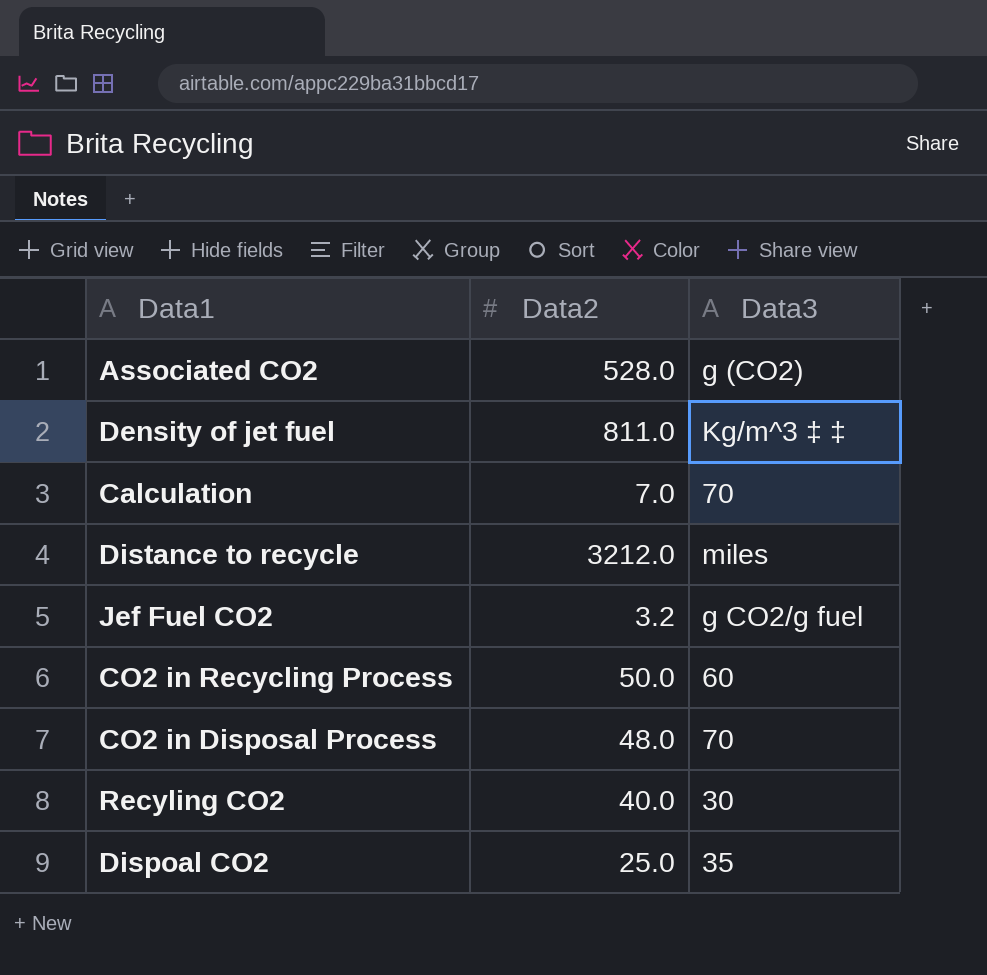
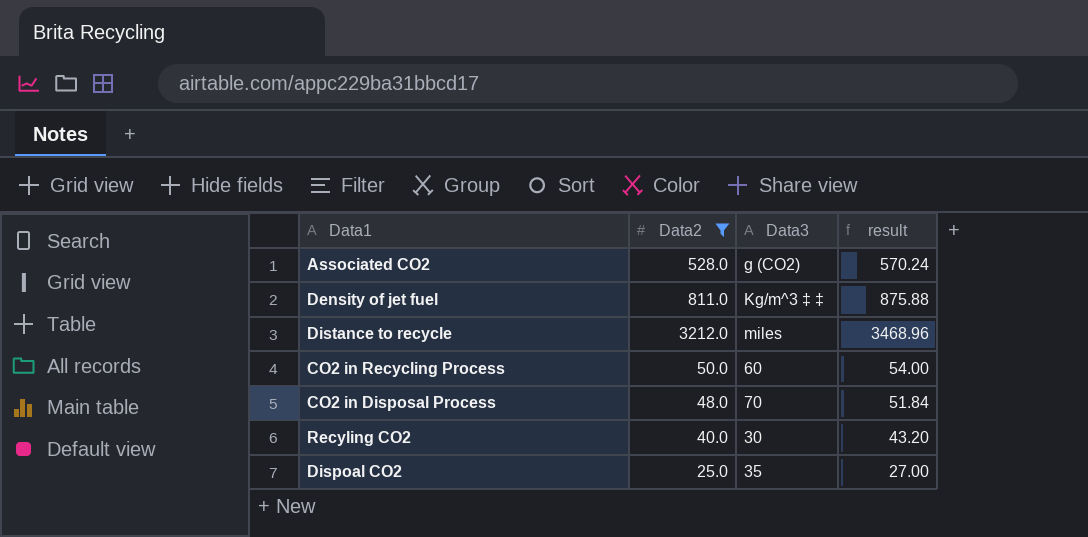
filter: none -> Data2 >= 25.0
column result | formula: none -> [Data2] * 1.08

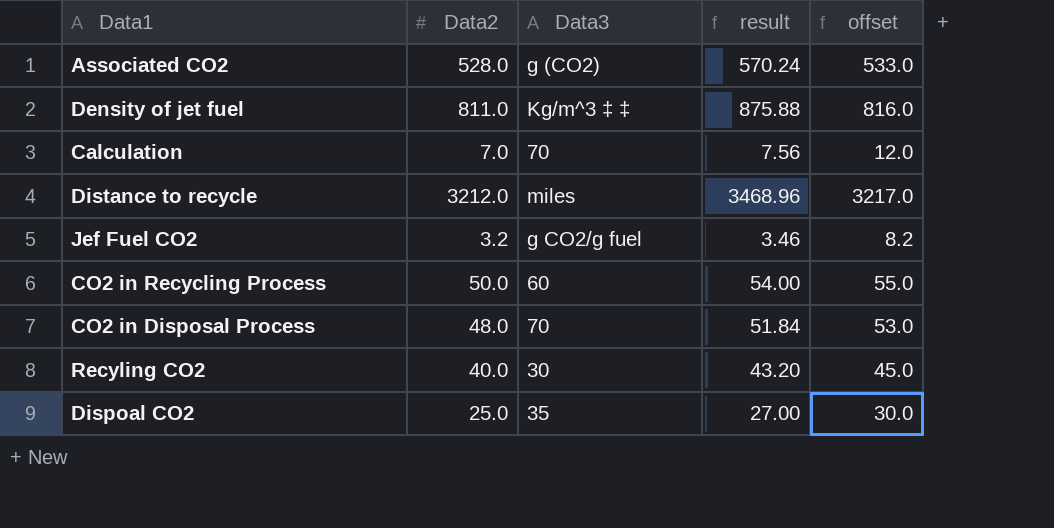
filter: Data2 >= 25.0 -> none
column offset | formula: none -> [Data2] + 5

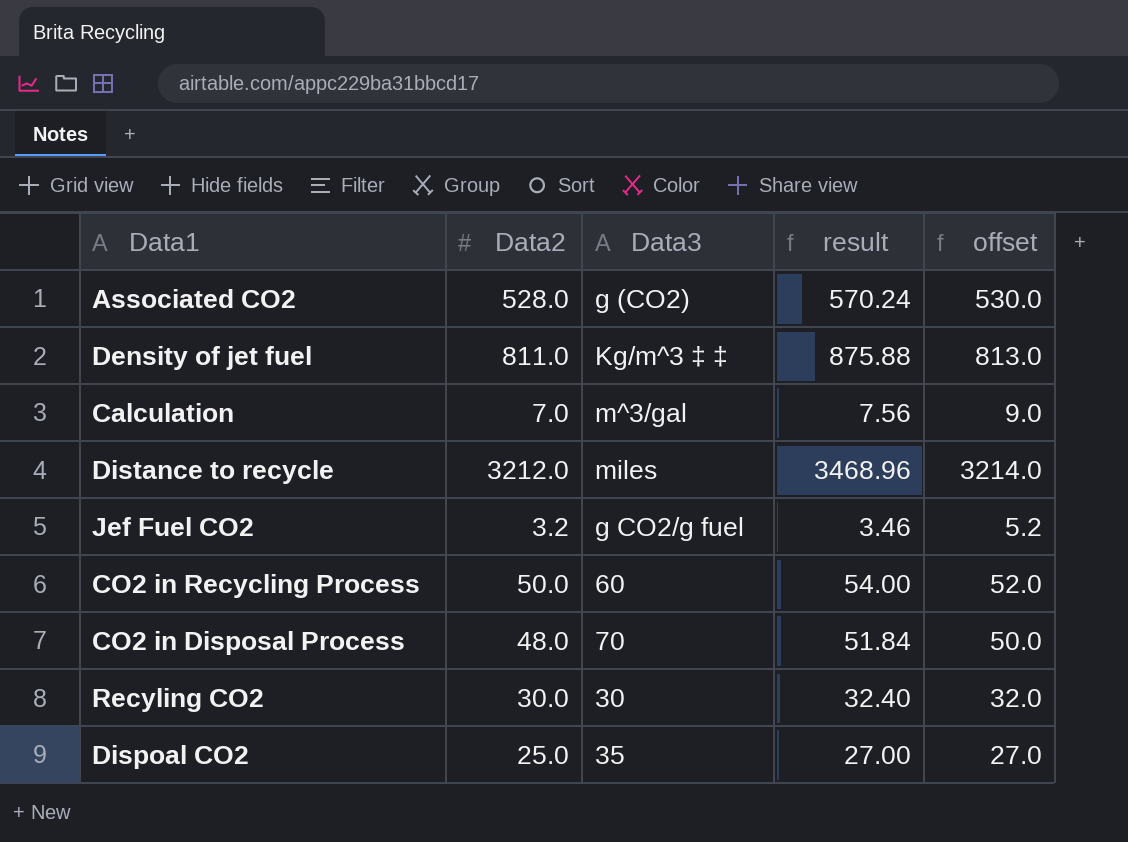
column offset | formula: [Data2] + 5 -> [Data2] + 2
Calculation | Data3: 70 -> m^3/gal
Recyling CO2 | Data2: 40.0 -> 30.0
Recyling CO2 | result: 43.20 -> 32.40

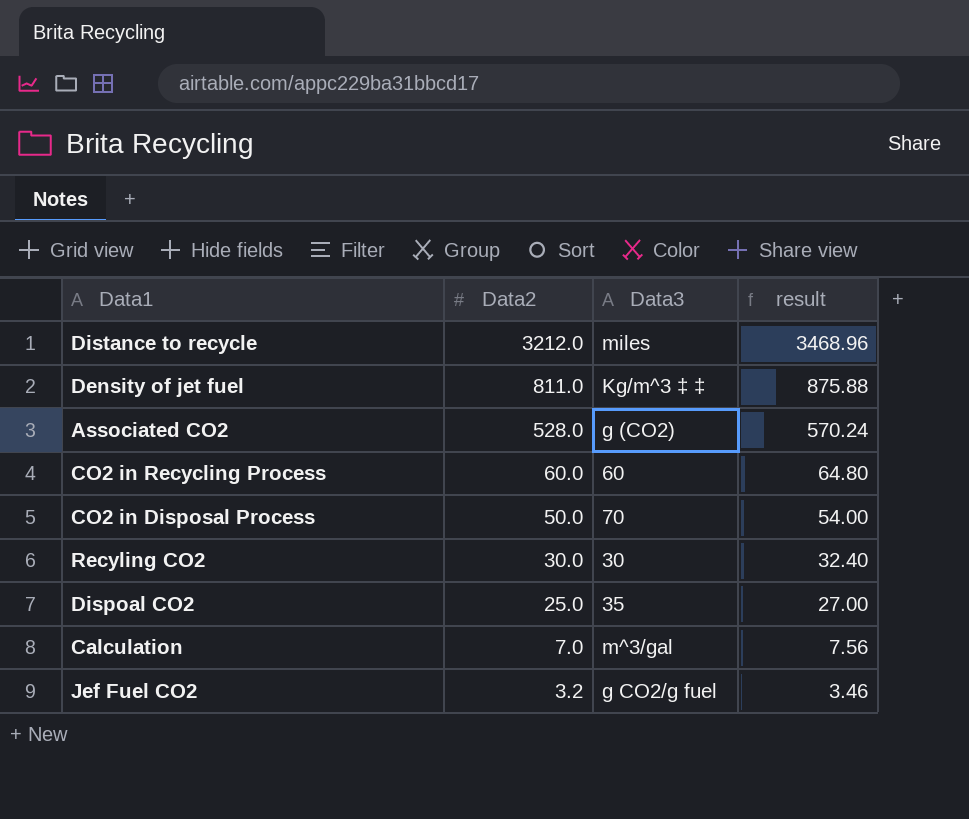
row order: none -> Data2 descending
column offset | formula: [Data2] + 2 -> none
CO2 in Recycling Process | Data2: 50.0 -> 60.0
CO2 in Recycling Process | result: 54.00 -> 64.80
CO2 in Disposal Process | Data2: 48.0 -> 50.0
CO2 in Disposal Process | result: 51.84 -> 54.00

